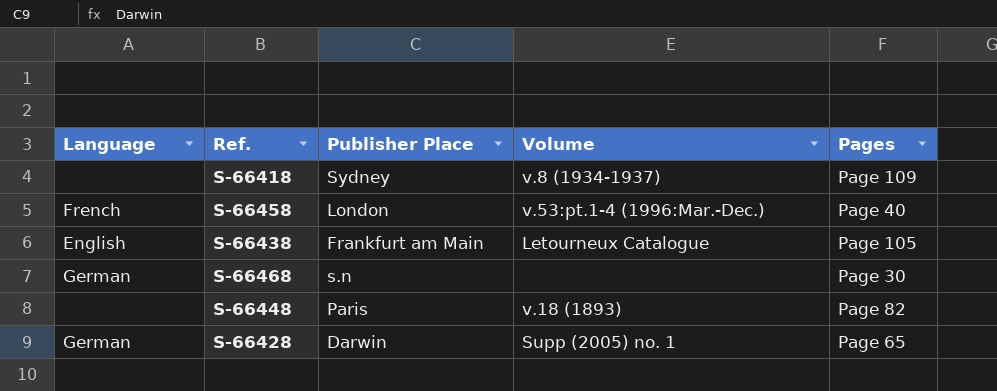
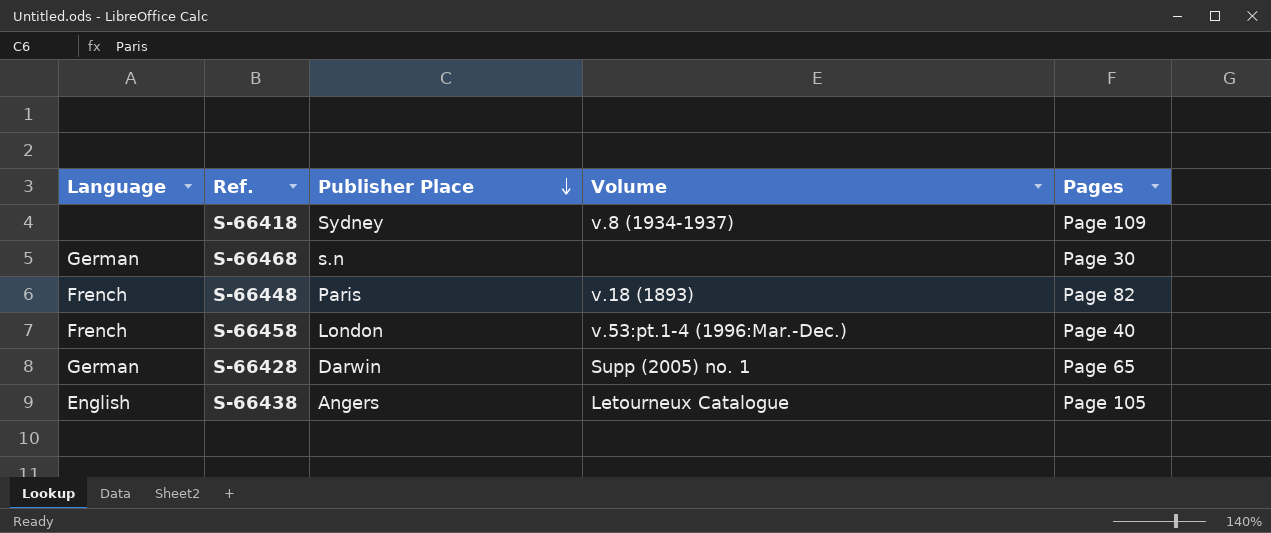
row order: none -> Publisher Place descending
S-66448 | Language: none -> French
S-66438 | Publisher Place: Frankfurt am Main -> Angers

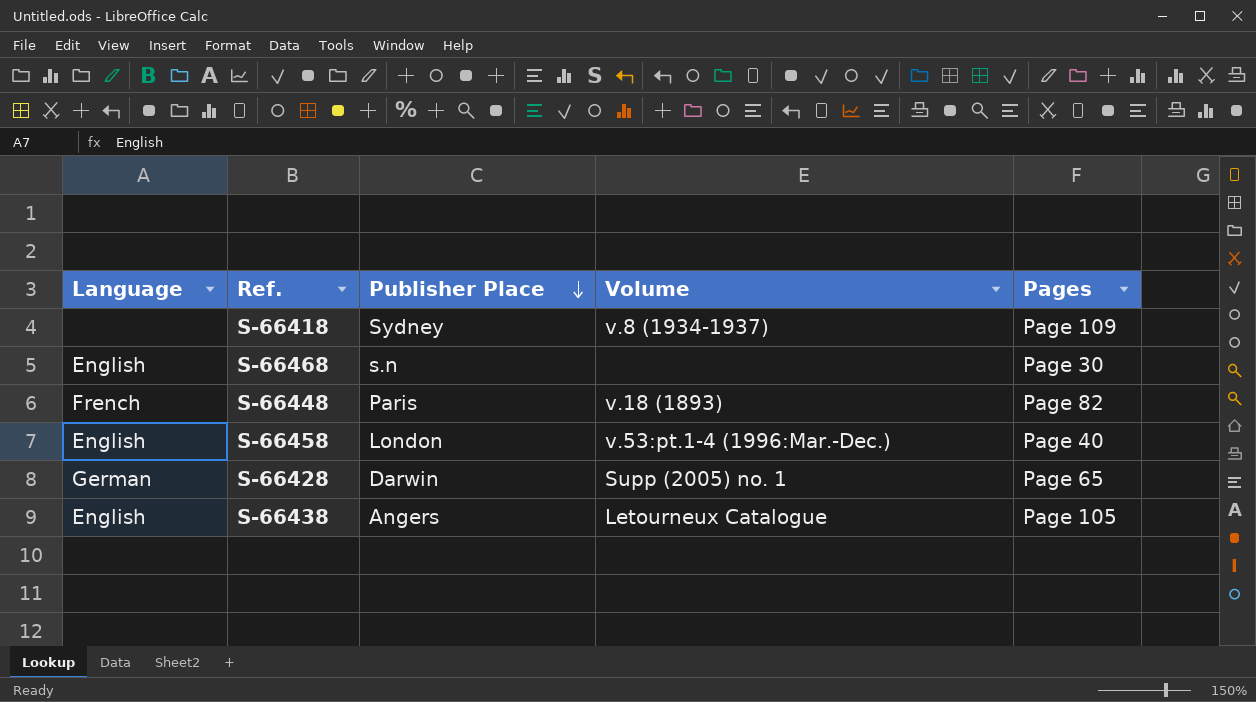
S-66468 | Language: German -> English
S-66458 | Language: French -> English

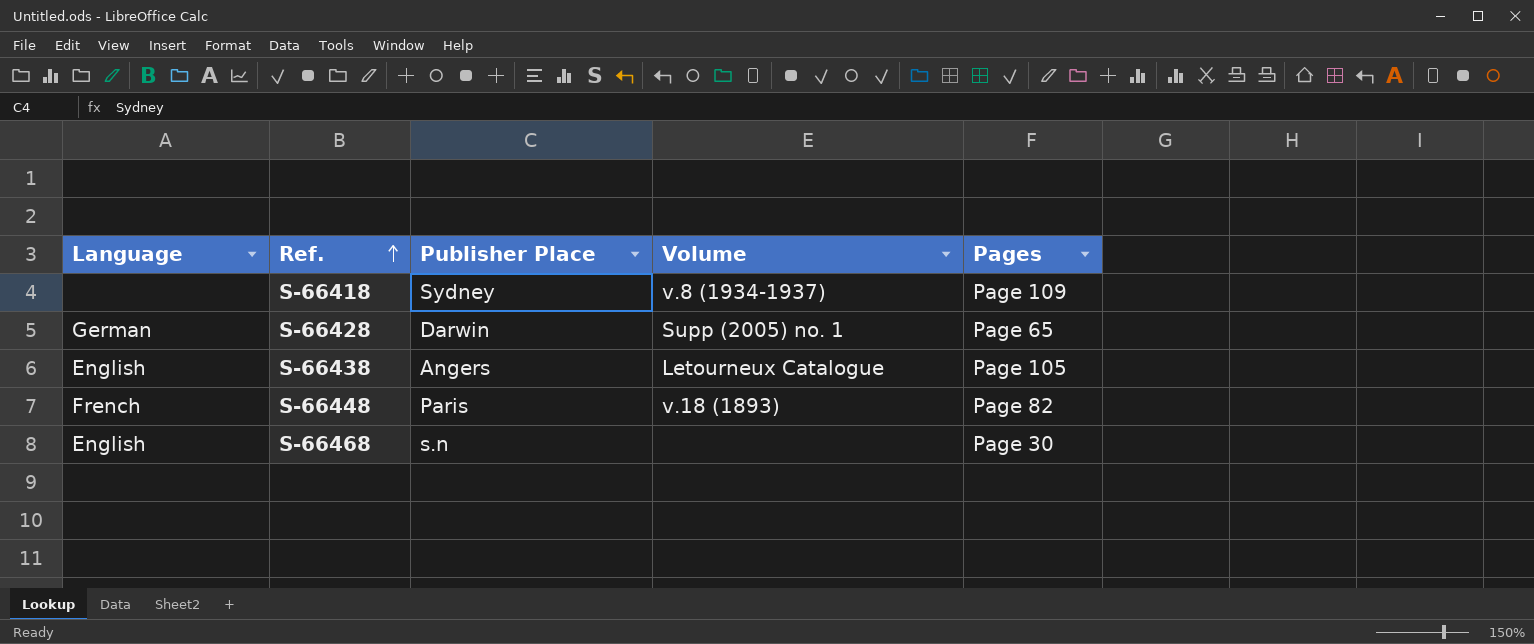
row order: Publisher Place descending -> Ref. ascending
row S-66458: English | London | v.53:pt.1-4 (1996:Mar.-Dec.) | Page 40 -> none

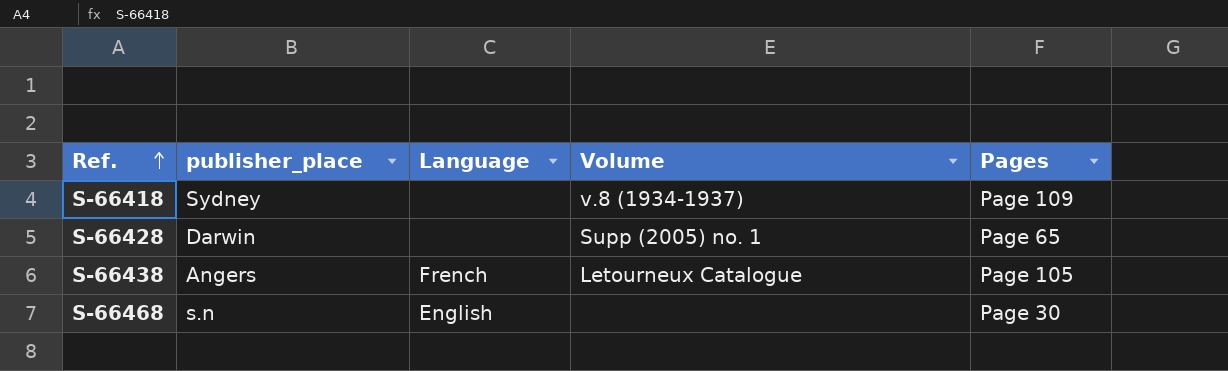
column name: Publisher Place -> publisher_place
column Language | position: 1 -> 3
row S-66448: French | Paris | v.18 (1893) | Page 82 -> none
S-66428 | Language: German -> none
S-66438 | Language: English -> French

